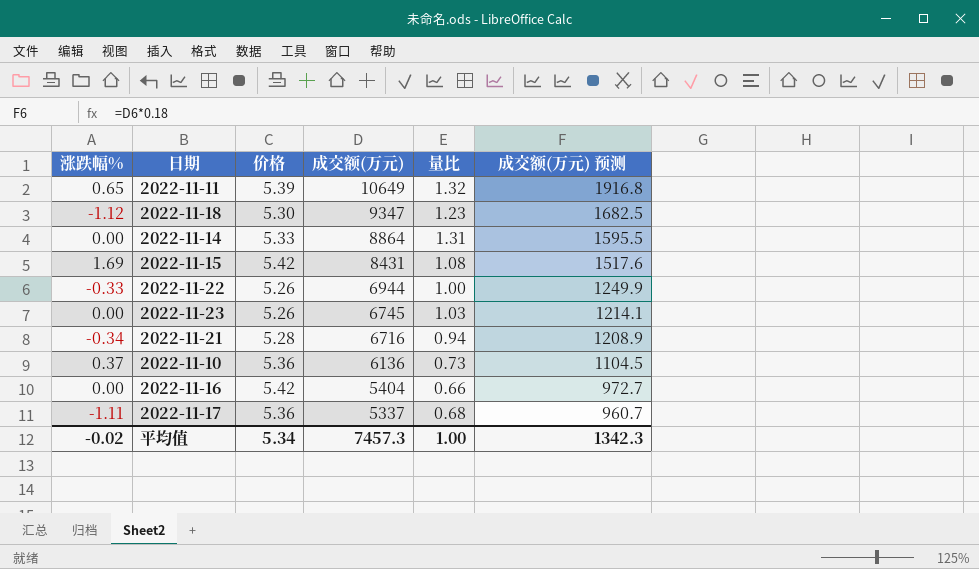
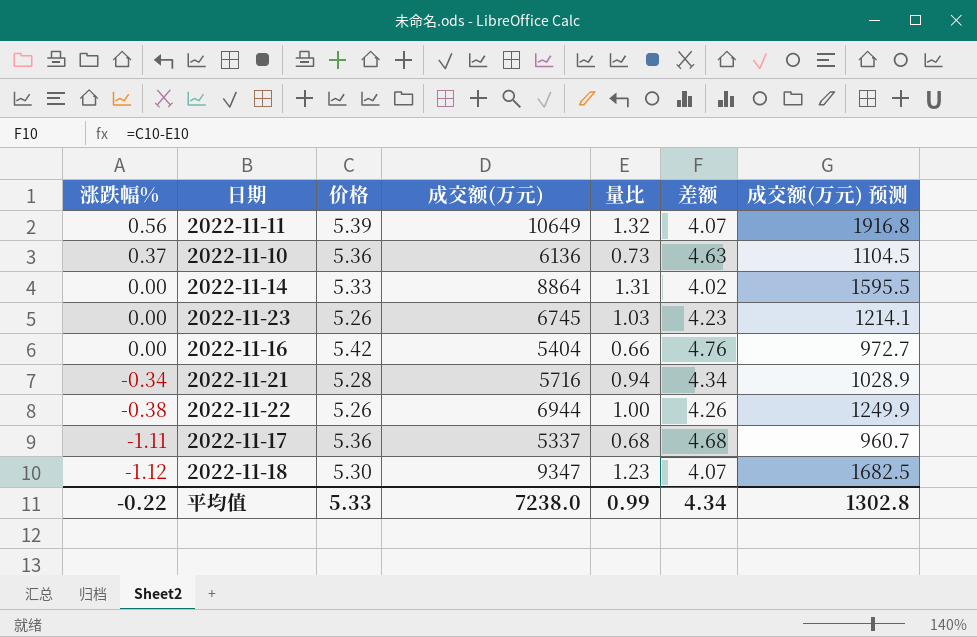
row order: 成交额(万元) descending -> 涨跌幅% descending
column 差额 | formula: none -> [价格] - [量比]
row 2022-11-15: 1.69 | 5.42 | 8431 | 1.08 | 1517.6 -> none
2022-11-11 | 涨跌幅%: 0.65 -> 0.56
2022-11-21 | 成交额(万元): 6716 -> 5716
2022-11-21 | 成交额(万元) 预测: 1208.9 -> 1028.9
2022-11-22 | 涨跌幅%: -0.33 -> -0.38
平均值 | 涨跌幅%: -0.02 -> -0.22
平均值 | 价格: 5.34 -> 5.33
平均值 | 成交额(万元): 7457.3 -> 7238.0
平均值 | 量比: 1.00 -> 0.99
平均值 | 成交额(万元) 预测: 1342.3 -> 1302.8

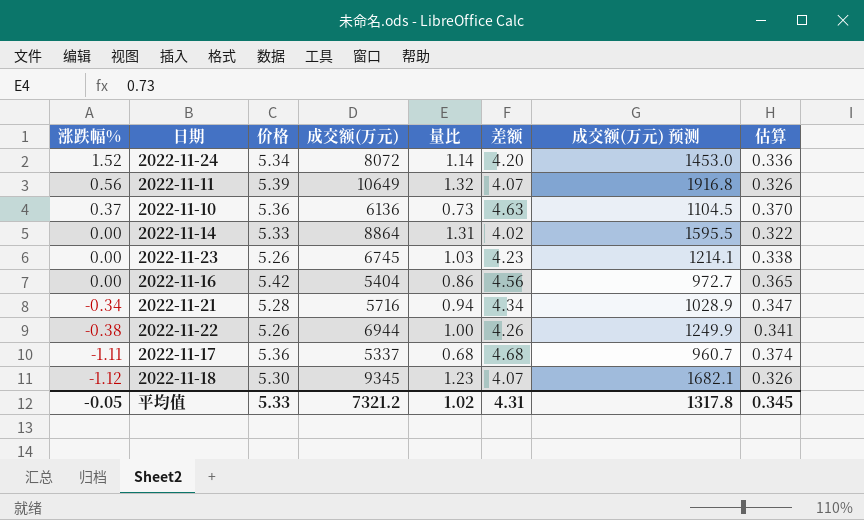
column 估算 | formula: none -> [差额] * 0.08
row 2022-11-24: none -> 1.52 | 5.34 | 8072 | 1.14 | 4.20 | 1453.0 | 0.336
2022-11-16 | 量比: 0.66 -> 0.86
2022-11-16 | 差额: 4.76 -> 4.56
2022-11-18 | 成交额(万元): 9347 -> 9345
2022-11-18 | 成交额(万元) 预测: 1682.5 -> 1682.1
平均值 | 涨跌幅%: -0.22 -> -0.05
平均值 | 成交额(万元): 7238.0 -> 7321.2
平均值 | 量比: 0.99 -> 1.02
平均值 | 差额: 4.34 -> 4.31
平均值 | 成交额(万元) 预测: 1302.8 -> 1317.8

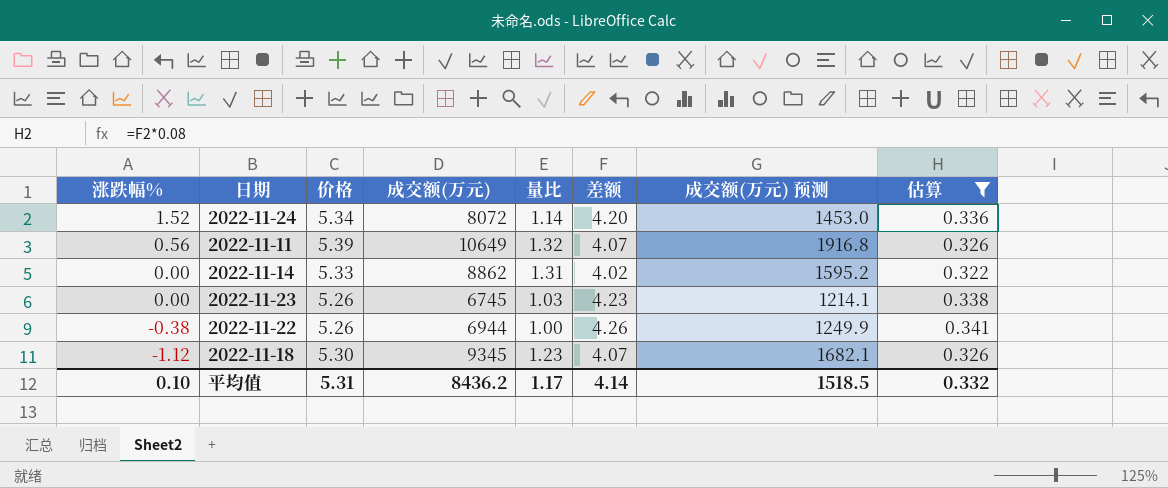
filter: none -> 估算 <= 0.341
2022-11-14 | 成交额(万元): 8864 -> 8862
2022-11-14 | 成交额(万元) 预测: 1595.5 -> 1595.2
平均值 | 涨跌幅%: -0.05 -> 0.10
平均值 | 价格: 5.33 -> 5.31
平均值 | 成交额(万元): 7321.2 -> 8436.2
平均值 | 量比: 1.02 -> 1.17
平均值 | 差额: 4.31 -> 4.14
平均值 | 成交额(万元) 预测: 1317.8 -> 1518.5
平均值 | 估算: 0.345 -> 0.332

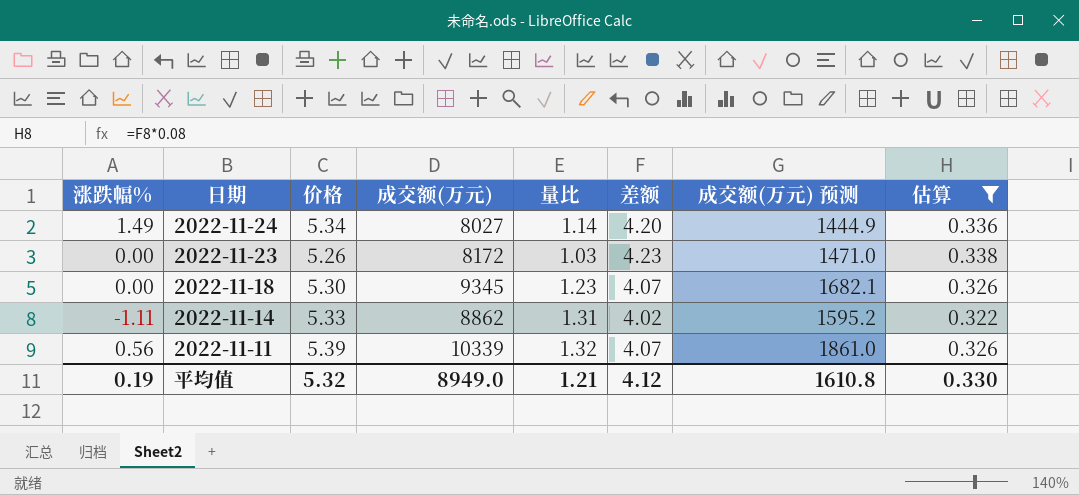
row order: 涨跌幅% descending -> 日期 descending
row 2022-11-22: -0.38 | 5.26 | 6944 | 1.00 | 4.26 | 1249.9 | 0.341 -> none
2022-11-24 | 涨跌幅%: 1.52 -> 1.49
2022-11-24 | 成交额(万元): 8072 -> 8027
2022-11-24 | 成交额(万元) 预测: 1453.0 -> 1444.9
2022-11-23 | 成交额(万元): 6745 -> 8172
2022-11-23 | 成交额(万元) 预测: 1214.1 -> 1471.0
2022-11-18 | 涨跌幅%: -1.12 -> 0.00
2022-11-14 | 涨跌幅%: 0.00 -> -1.11
2022-11-11 | 成交额(万元): 10649 -> 10339
2022-11-11 | 成交额(万元) 预测: 1916.8 -> 1861.0
平均值 | 涨跌幅%: 0.10 -> 0.19
平均值 | 价格: 5.31 -> 5.32
平均值 | 成交额(万元): 8436.2 -> 8949.0
平均值 | 量比: 1.17 -> 1.21
平均值 | 差额: 4.14 -> 4.12
平均值 | 成交额(万元) 预测: 1518.5 -> 1610.8
平均值 | 估算: 0.332 -> 0.330

